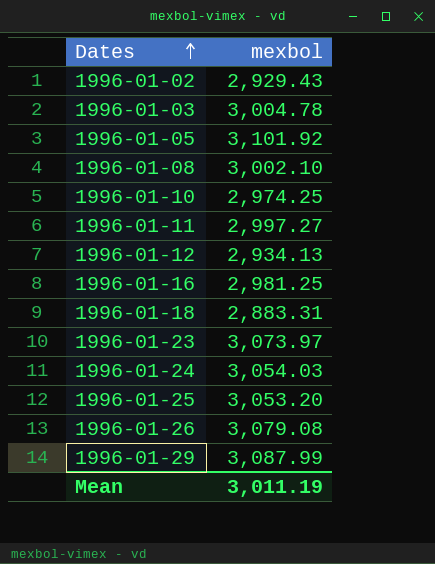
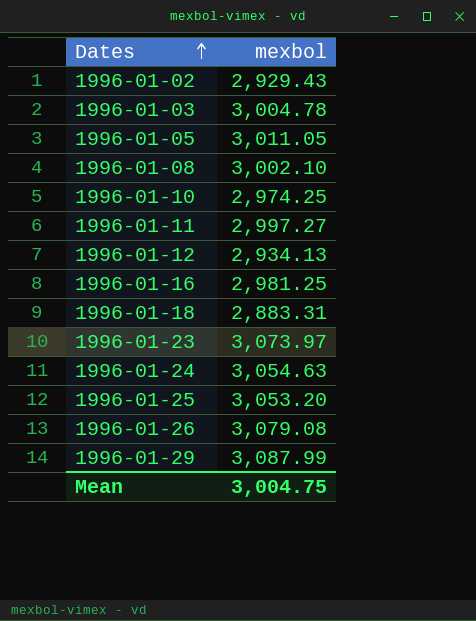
1996-01-05 | mexbol: 3,101.92 -> 3,011.05
1996-01-24 | mexbol: 3,054.03 -> 3,054.63
Mean | mexbol: 3,011.19 -> 3,004.75

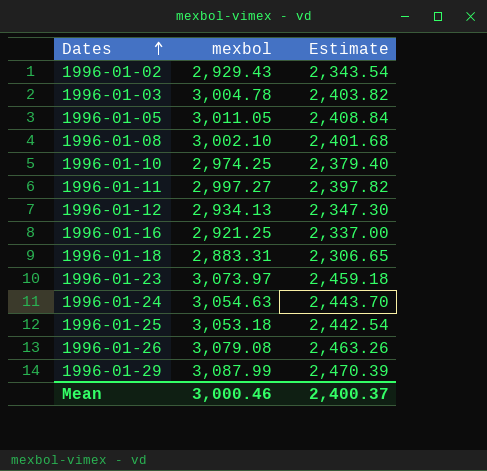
column Estimate | formula: none -> [mexbol] * 0.8
1996-01-16 | mexbol: 2,981.25 -> 2,921.25
1996-01-25 | mexbol: 3,053.20 -> 3,053.18
Mean | mexbol: 3,004.75 -> 3,000.46

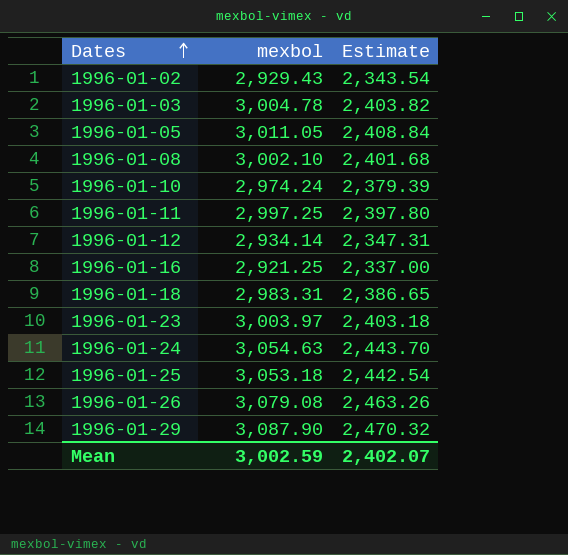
1996-01-10 | mexbol: 2,974.25 -> 2,974.24
1996-01-10 | Estimate: 2,379.40 -> 2,379.39
1996-01-11 | mexbol: 2,997.27 -> 2,997.25
1996-01-11 | Estimate: 2,397.82 -> 2,397.80
1996-01-12 | mexbol: 2,934.13 -> 2,934.14
1996-01-12 | Estimate: 2,347.30 -> 2,347.31
1996-01-18 | mexbol: 2,883.31 -> 2,983.31
1996-01-18 | Estimate: 2,306.65 -> 2,386.65
1996-01-23 | mexbol: 3,073.97 -> 3,003.97
1996-01-23 | Estimate: 2,459.18 -> 2,403.18
1996-01-29 | mexbol: 3,087.99 -> 3,087.90
1996-01-29 | Estimate: 2,470.39 -> 2,470.32
Mean | mexbol: 3,000.46 -> 3,002.59
Mean | Estimate: 2,400.37 -> 2,402.07

